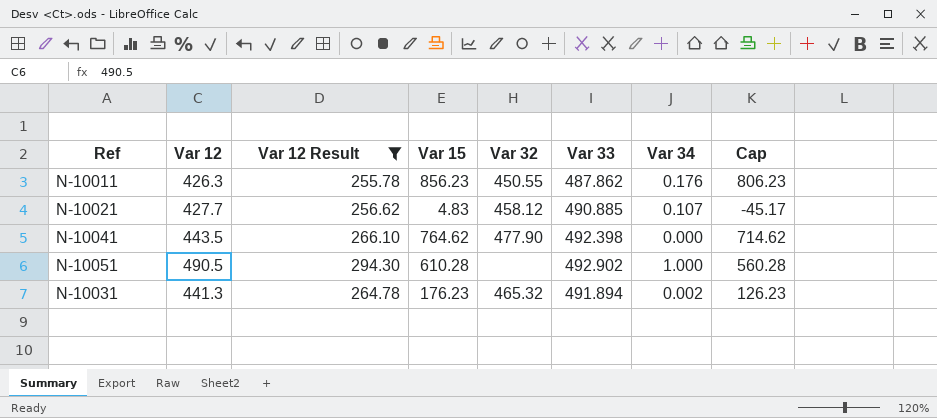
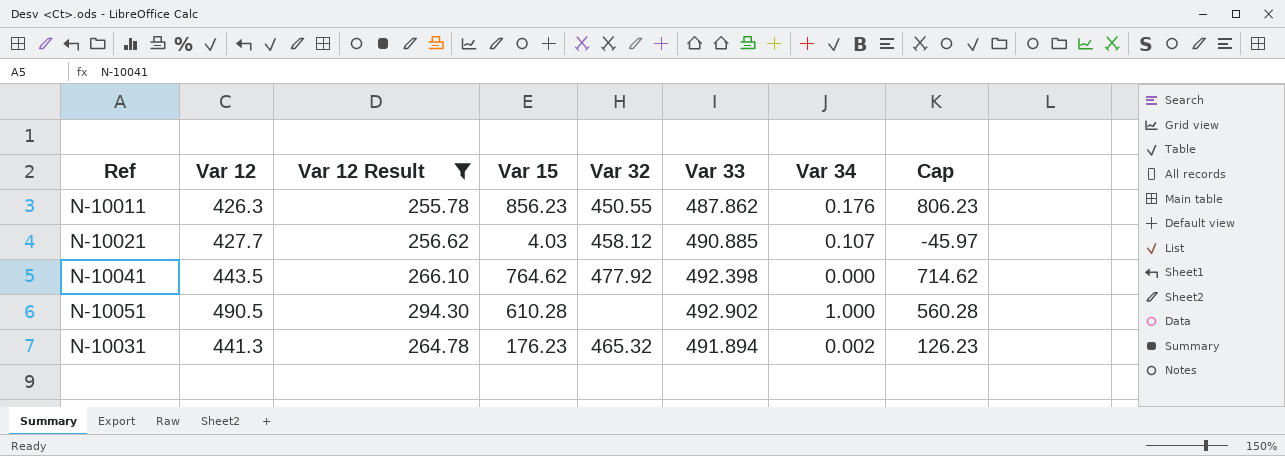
N-10021 | Var 15: 4.83 -> 4.03
N-10021 | Cap: -45.17 -> -45.97
N-10041 | Var 32: 477.90 -> 477.92

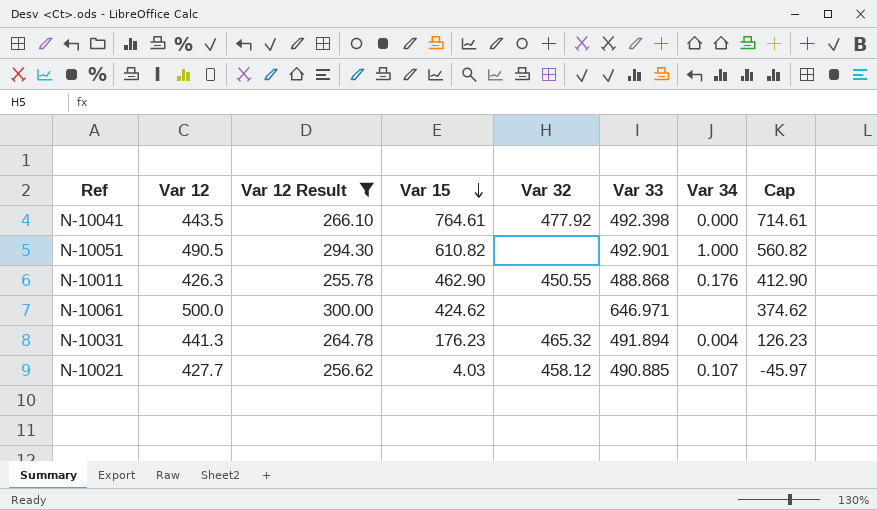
row order: none -> Var 15 descending
N-10041 | Var 15: 764.62 -> 764.61
N-10041 | Cap: 714.62 -> 714.61
N-10051 | Var 15: 610.28 -> 610.82
N-10051 | Var 33: 492.902 -> 492.901
N-10051 | Cap: 560.28 -> 560.82
N-10011 | Var 15: 856.23 -> 462.90
N-10011 | Var 33: 487.862 -> 488.868
N-10011 | Cap: 806.23 -> 412.90
row N-10061: none -> 500.0 | 300.00 | 424.62 | none | 646.971 | none | 374.62
N-10031 | Var 34: 0.002 -> 0.004

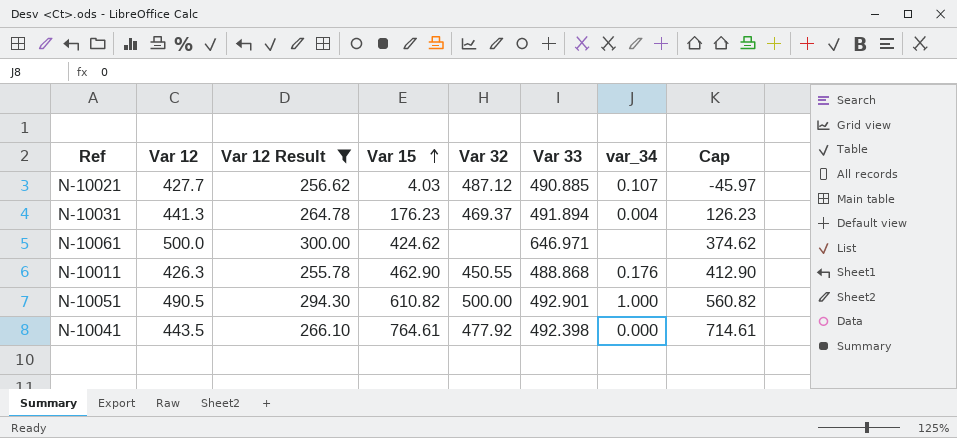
row order: Var 15 descending -> Var 15 ascending
column name: Var 34 -> var_34
N-10021 | Var 32: 458.12 -> 487.12
N-10031 | Var 32: 465.32 -> 469.37
N-10051 | Var 32: none -> 500.00

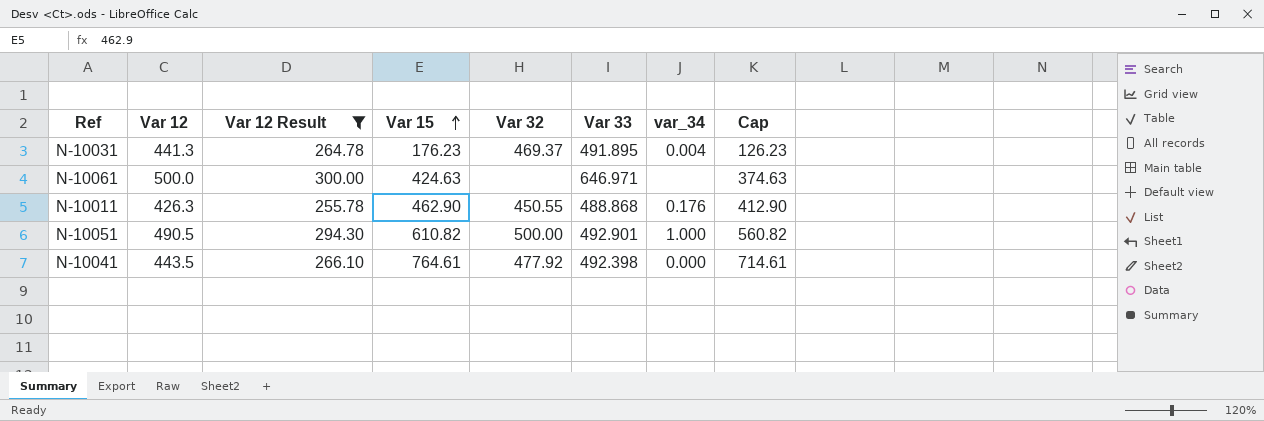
row N-10021: 427.7 | 256.62 | 4.03 | 487.12 | 490.885 | 0.107 | -45.97 -> none
N-10031 | Var 33: 491.894 -> 491.895
N-10061 | Var 15: 424.62 -> 424.63
N-10061 | Cap: 374.62 -> 374.63

